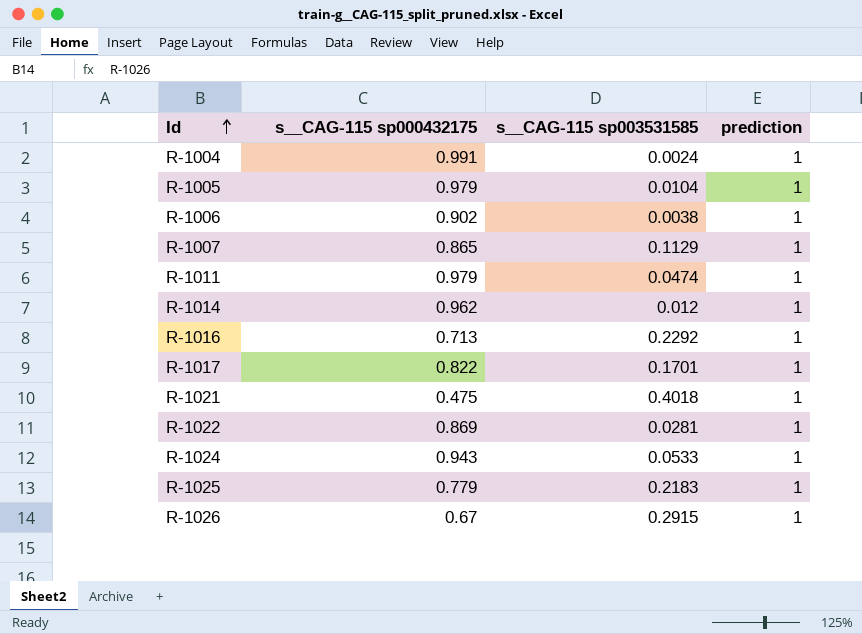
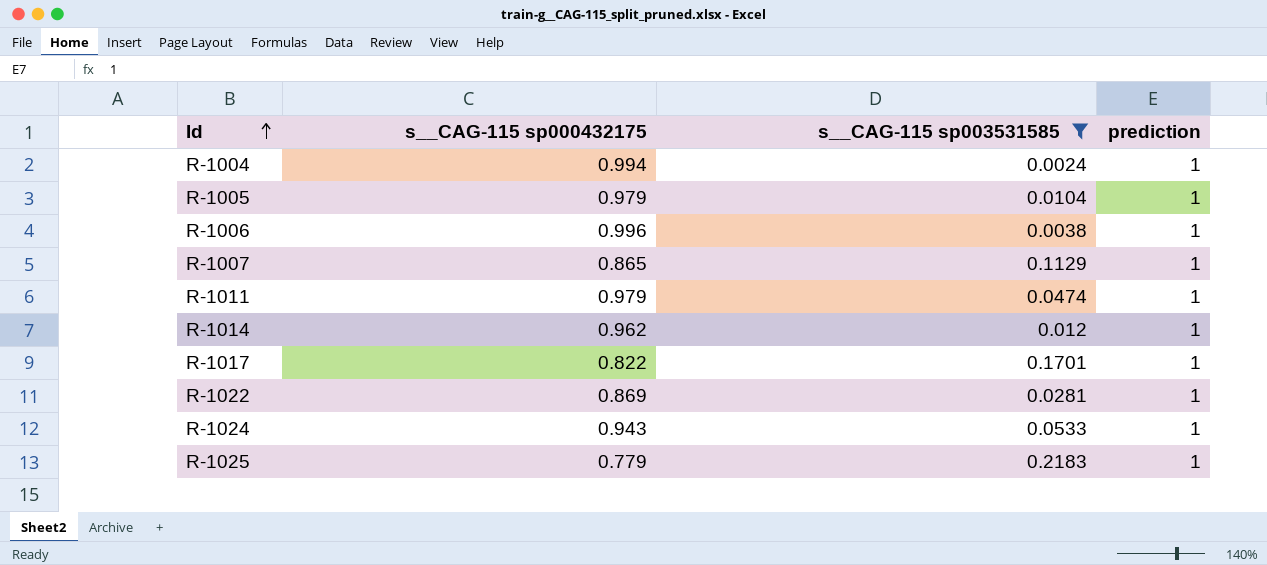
filter: none -> s__CAG-115 sp003531585 <= 0.2183
R-1004 | s__CAG-115 sp000432175: 0.991 -> 0.994
R-1006 | s__CAG-115 sp000432175: 0.902 -> 0.996

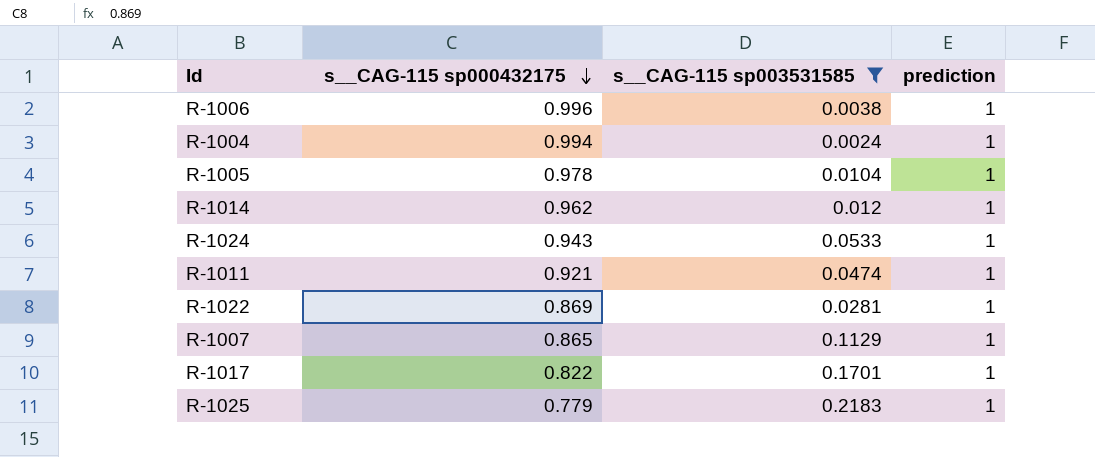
row order: Id ascending -> s__CAG-115 sp000432175 descending
R-1005 | s__CAG-115 sp000432175: 0.979 -> 0.978
R-1011 | s__CAG-115 sp000432175: 0.979 -> 0.921

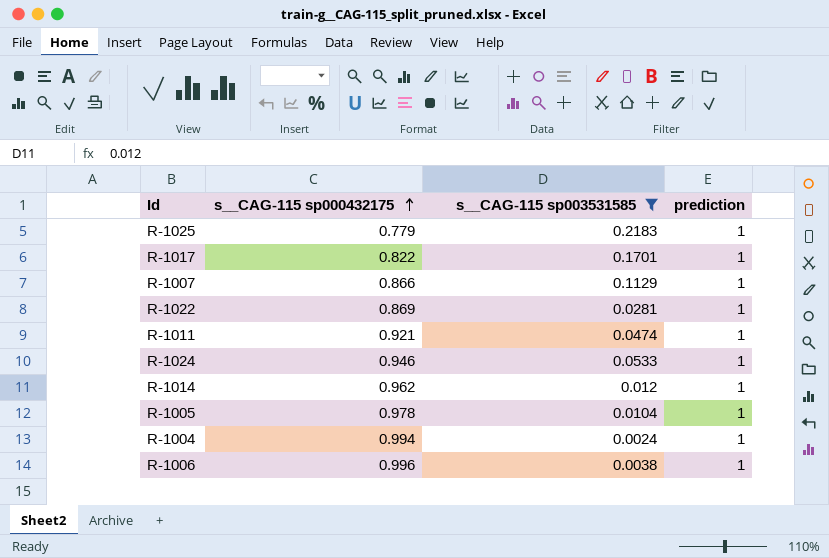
row order: s__CAG-115 sp000432175 descending -> s__CAG-115 sp000432175 ascending
R-1007 | s__CAG-115 sp000432175: 0.865 -> 0.866
R-1024 | s__CAG-115 sp000432175: 0.943 -> 0.946

